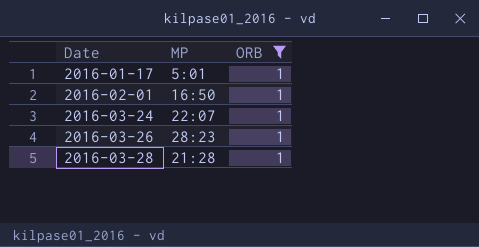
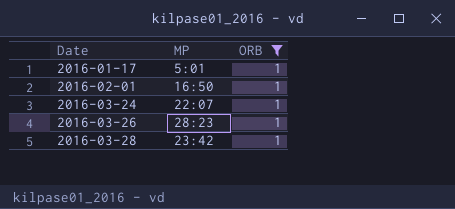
2016-03-28 | MP: 21:28 -> 23:42

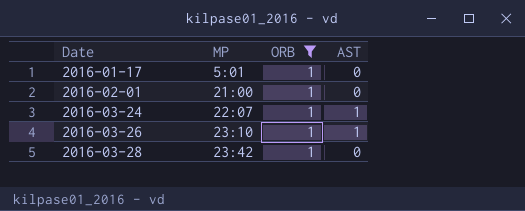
column AST | position: none -> 4
2016-02-01 | MP: 16:50 -> 21:00
2016-03-26 | MP: 28:23 -> 23:10

